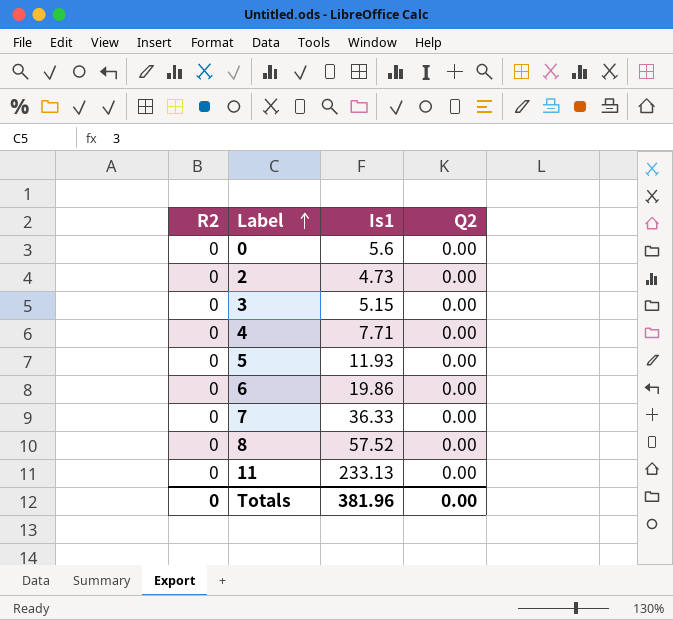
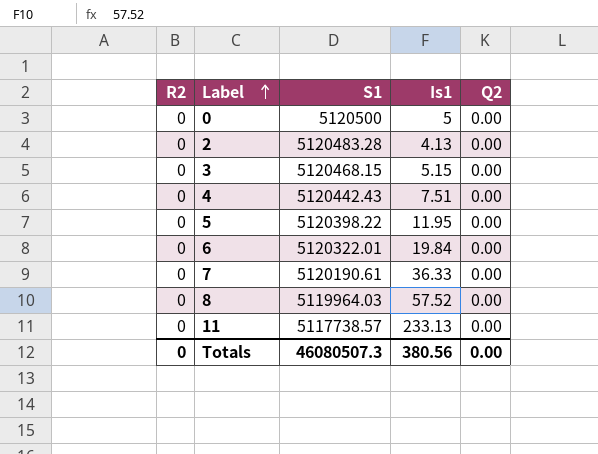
column S1 | position: none -> 3
0 | Is1: 5.6 -> 5
2 | Is1: 4.73 -> 4.13
4 | Is1: 7.71 -> 7.51
5 | Is1: 11.93 -> 11.95
6 | Is1: 19.86 -> 19.84
Totals | Is1: 381.96 -> 380.56

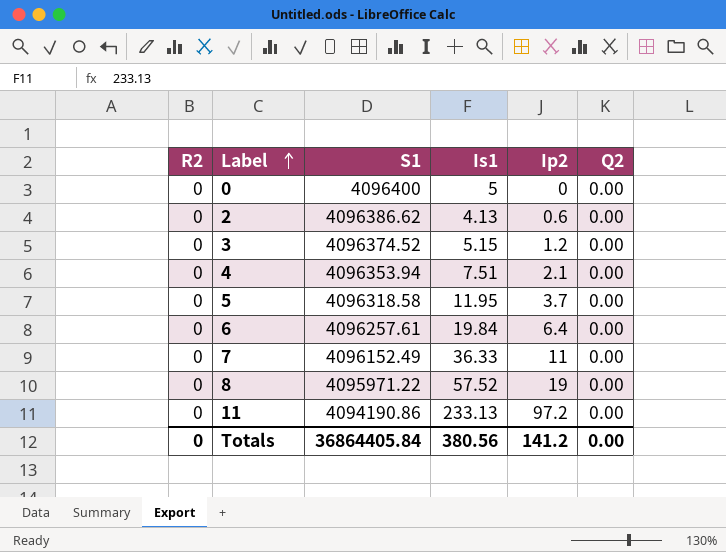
column Ip2 | position: none -> 5
0 | S1: 5120500 -> 4096400
2 | S1: 5120483.28 -> 4096386.62
3 | S1: 5120468.15 -> 4096374.52
4 | S1: 5120442.43 -> 4096353.94
5 | S1: 5120398.22 -> 4096318.58
6 | S1: 5120322.01 -> 4096257.61
7 | S1: 5120190.61 -> 4096152.49
8 | S1: 5119964.03 -> 4095971.22
11 | S1: 5117738.57 -> 4094190.86
Totals | S1: 46080507.3 -> 36864405.84

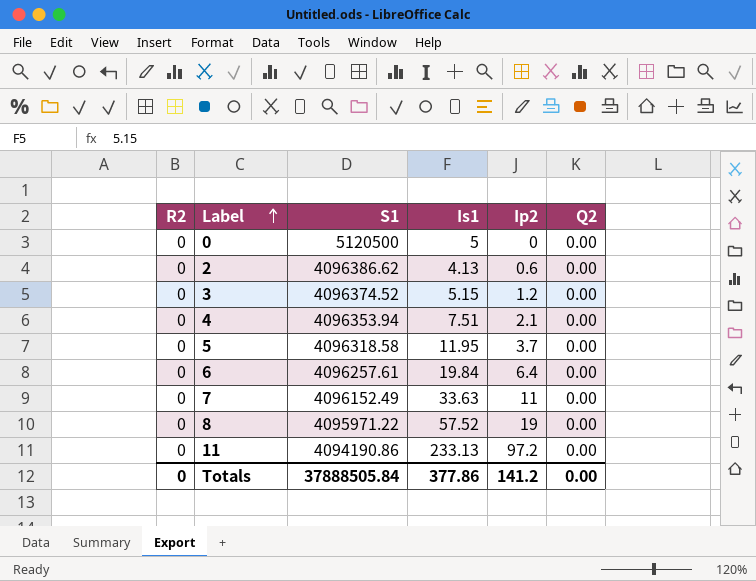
0 | S1: 4096400 -> 5120500
7 | Is1: 36.33 -> 33.63
Totals | S1: 36864405.84 -> 37888505.84
Totals | Is1: 380.56 -> 377.86

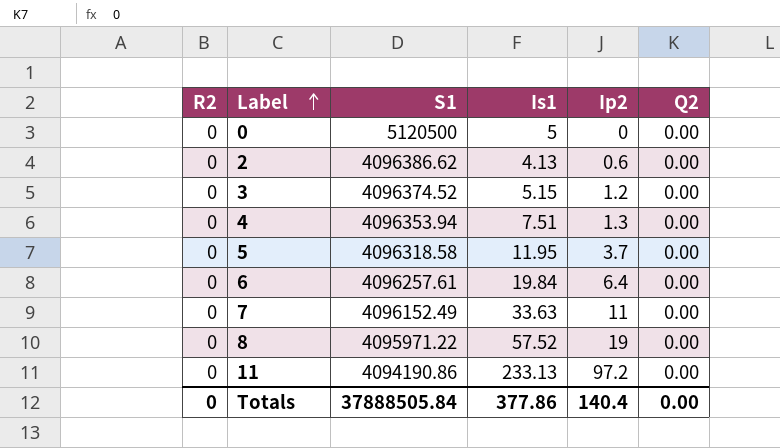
4 | Ip2: 2.1 -> 1.3
Totals | Ip2: 141.2 -> 140.4

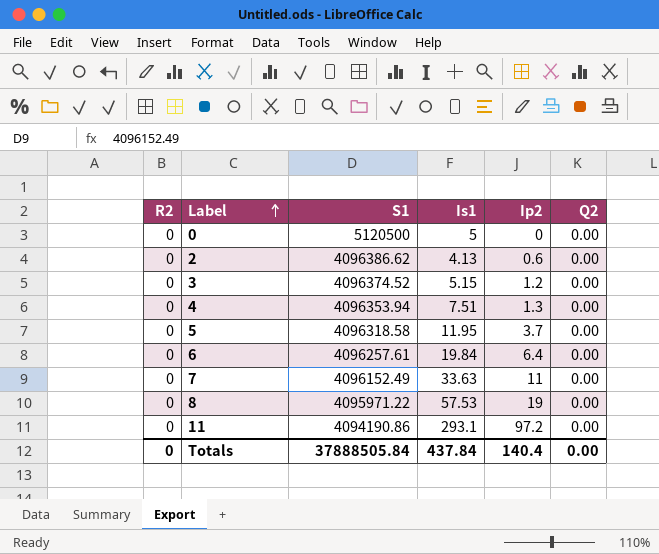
8 | Is1: 57.52 -> 57.53
11 | Is1: 233.13 -> 293.1
Totals | Is1: 377.86 -> 437.84

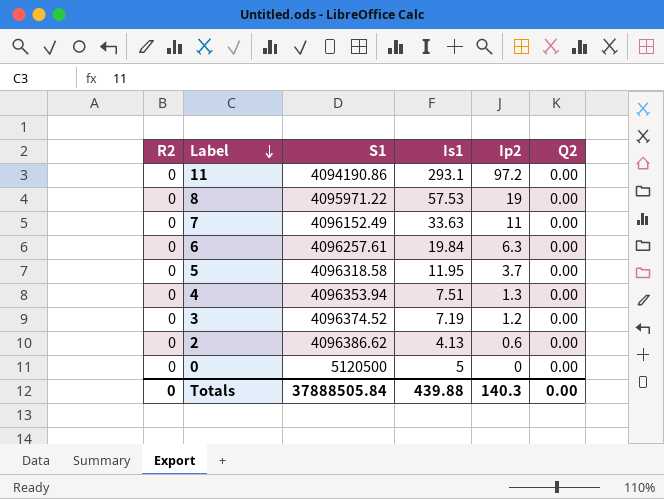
row order: Label ascending -> Label descending
6 | Ip2: 6.4 -> 6.3
3 | Is1: 5.15 -> 7.19
Totals | Is1: 437.84 -> 439.88
Totals | Ip2: 140.4 -> 140.3

